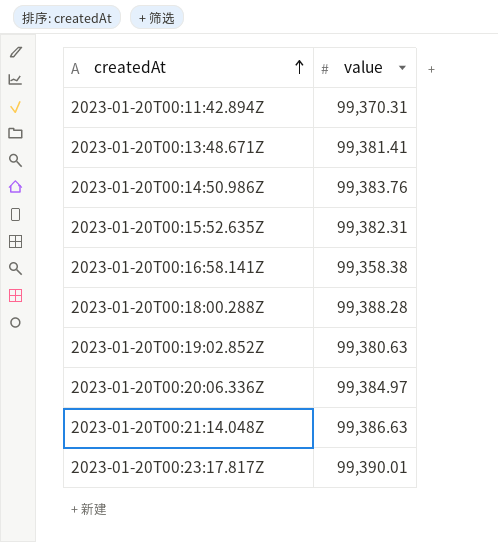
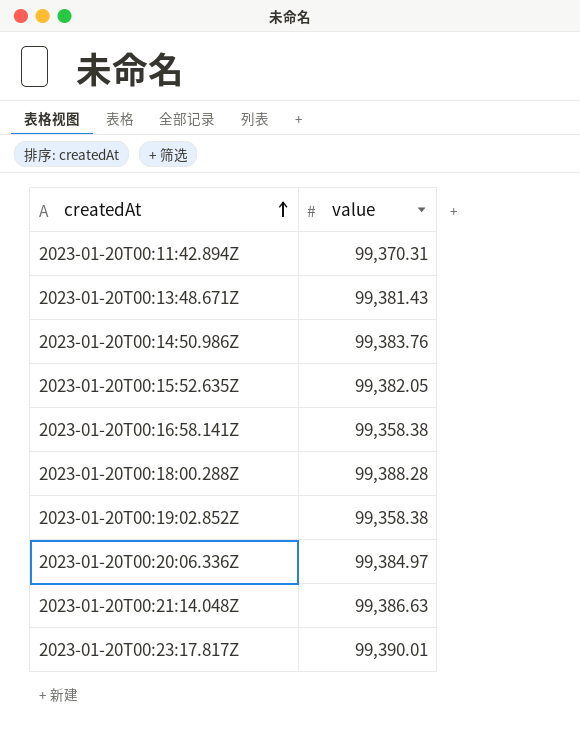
2023-01-20T00:13:48.671Z | value: 99,381.41 -> 99,381.43
2023-01-20T00:15:52.635Z | value: 99,382.31 -> 99,382.05
2023-01-20T00:19:02.852Z | value: 99,380.63 -> 99,358.38

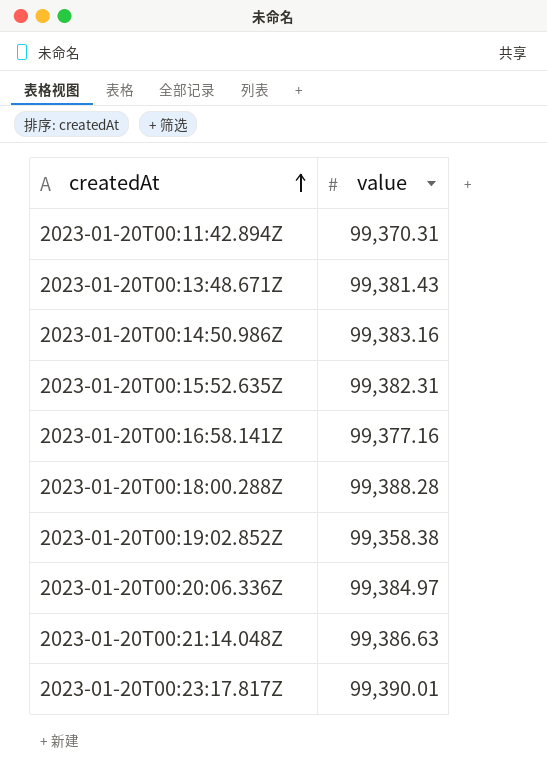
2023-01-20T00:14:50.986Z | value: 99,383.76 -> 99,383.16
2023-01-20T00:15:52.635Z | value: 99,382.05 -> 99,382.31
2023-01-20T00:16:58.141Z | value: 99,358.38 -> 99,377.16

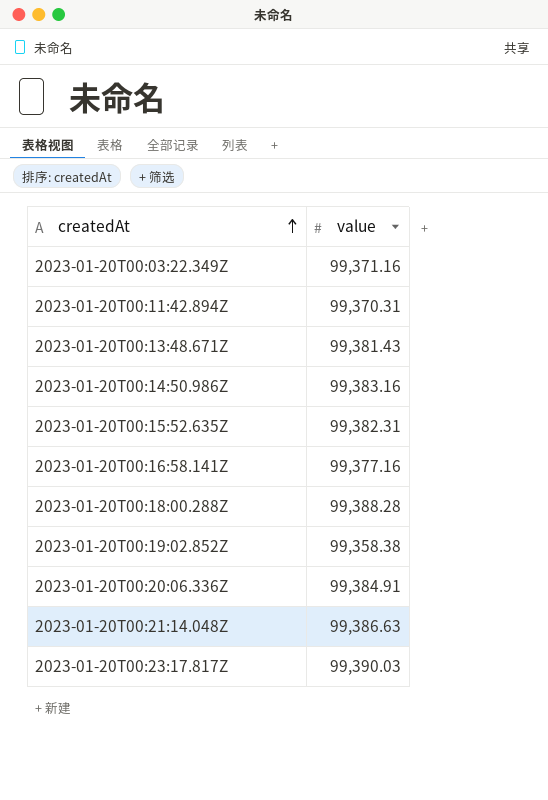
row 2023-01-20T00:03:22.349Z: none -> 99,371.16
2023-01-20T00:20:06.336Z | value: 99,384.97 -> 99,384.91
2023-01-20T00:23:17.817Z | value: 99,390.01 -> 99,390.03

